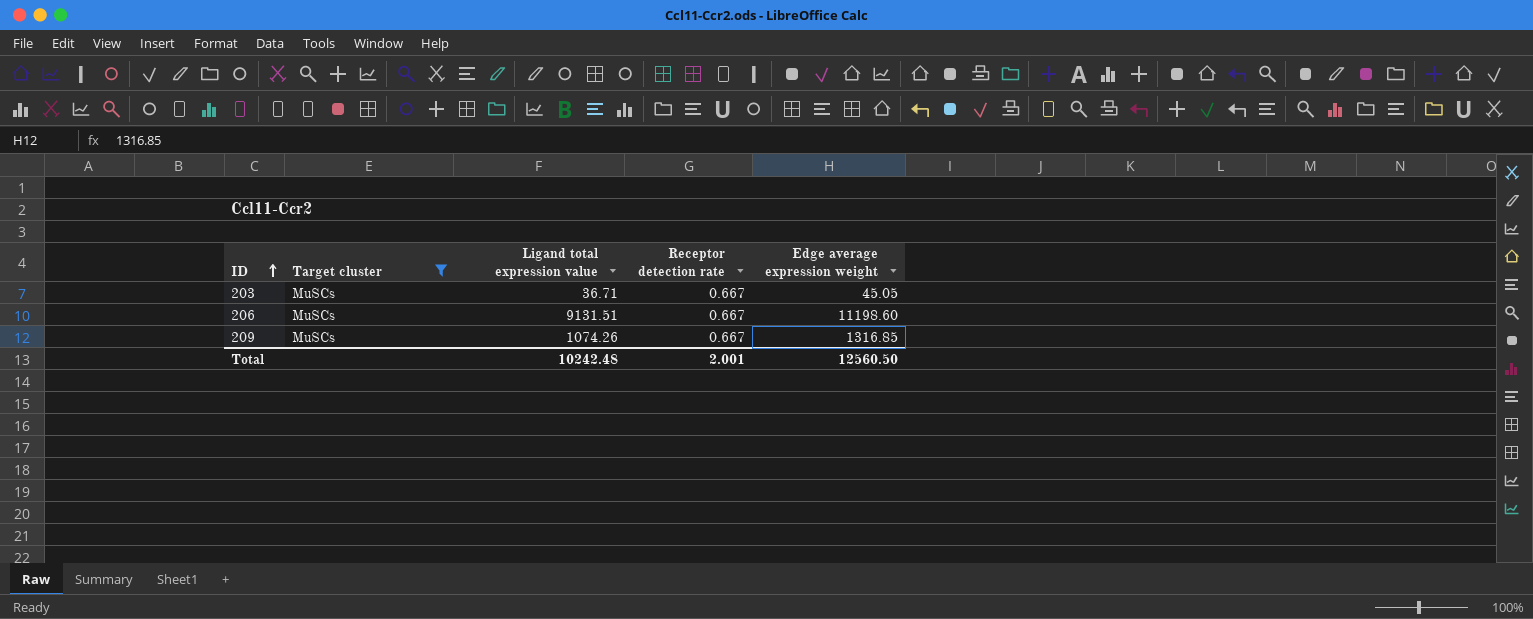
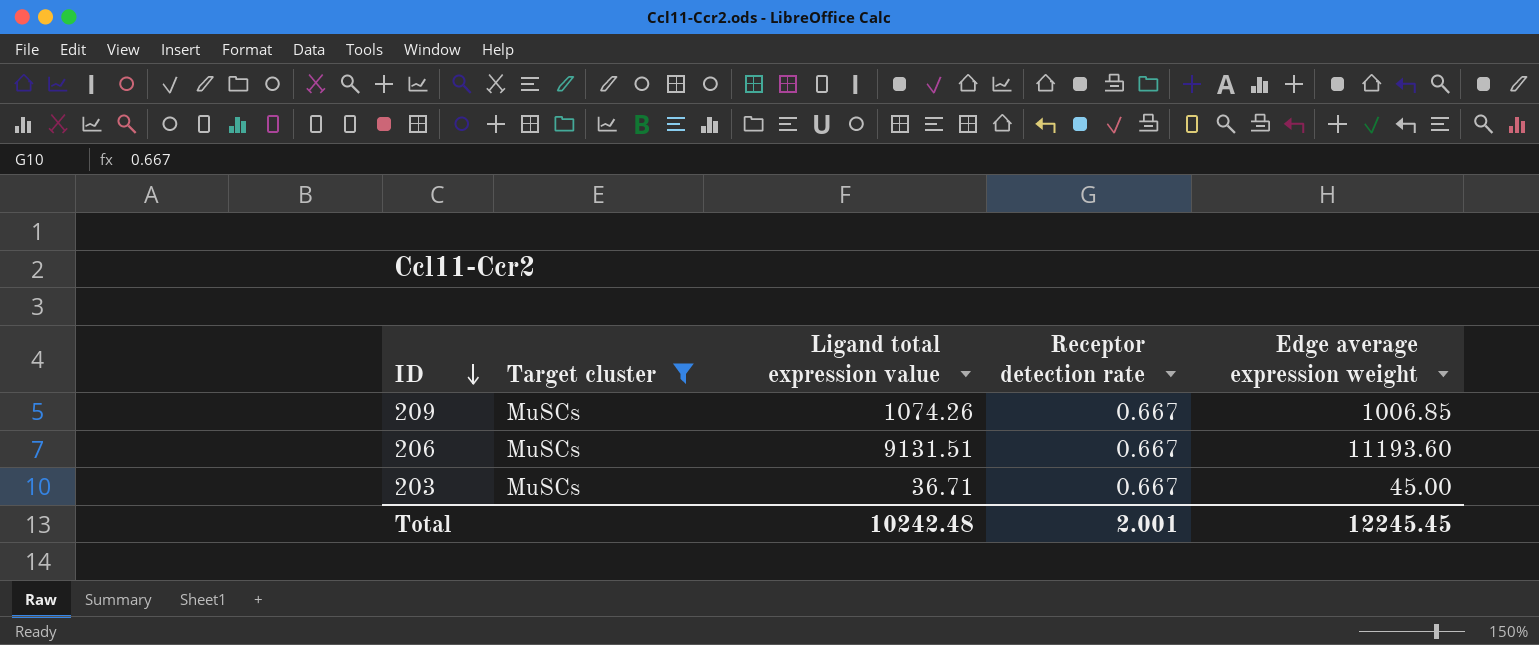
row order: ID ascending -> ID descending
209 | Edge average expression weight: 1316.85 -> 1006.85
206 | Edge average expression weight: 11198.60 -> 11193.60
203 | Edge average expression weight: 45.05 -> 45.00
Total | Edge average expression weight: 12560.50 -> 12245.45

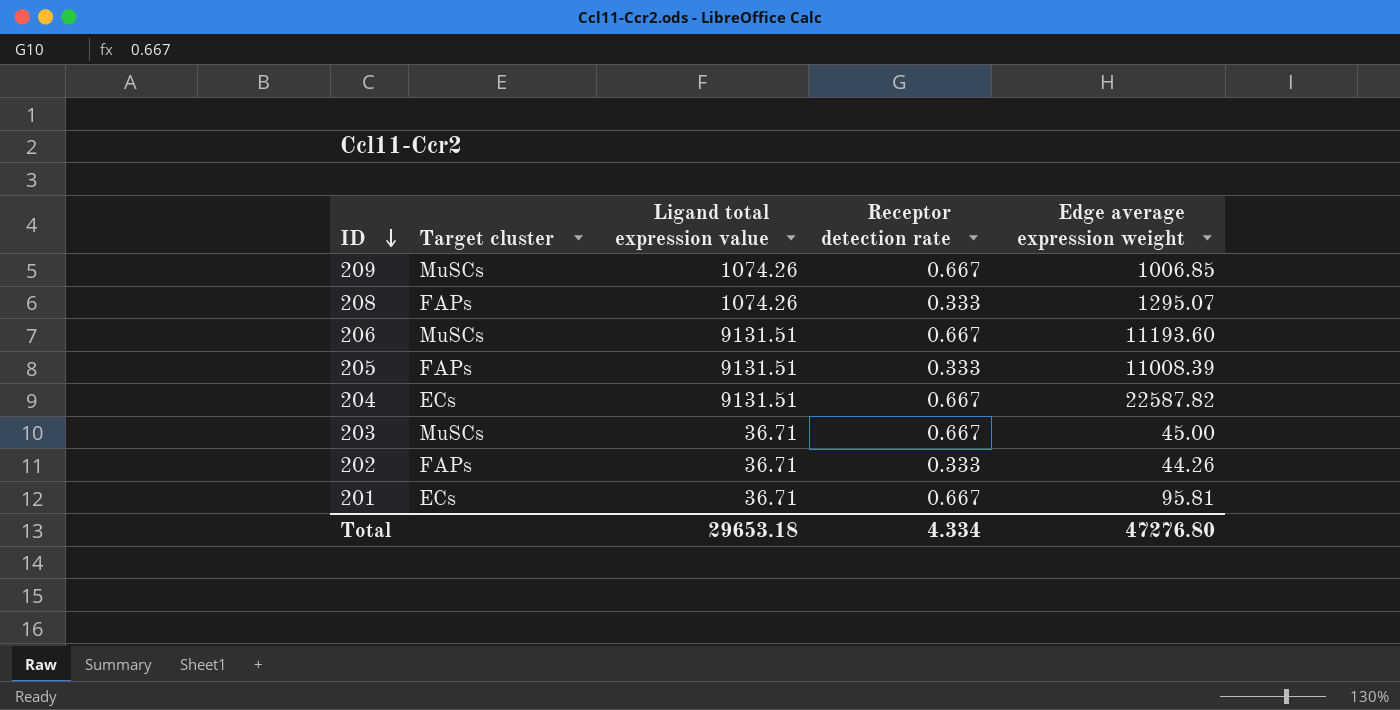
filter: Target cluster = MuSCs -> none
Total | Ligand total expression value: 10242.48 -> 29653.18
Total | Receptor detection rate: 2.001 -> 4.334
Total | Edge average expression weight: 12245.45 -> 47276.80

